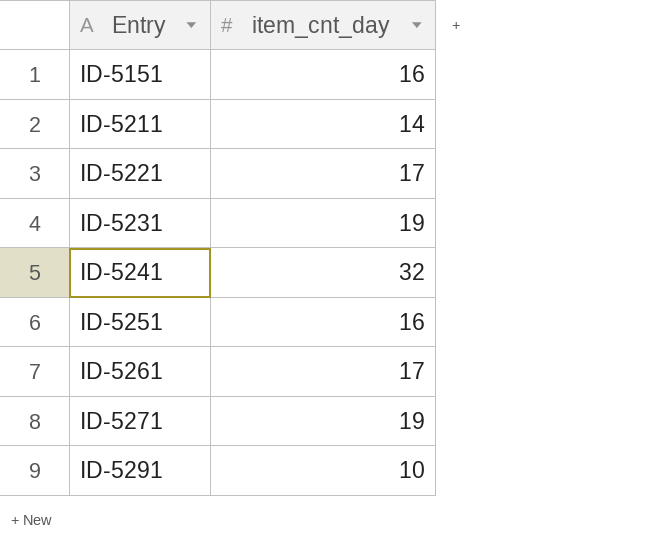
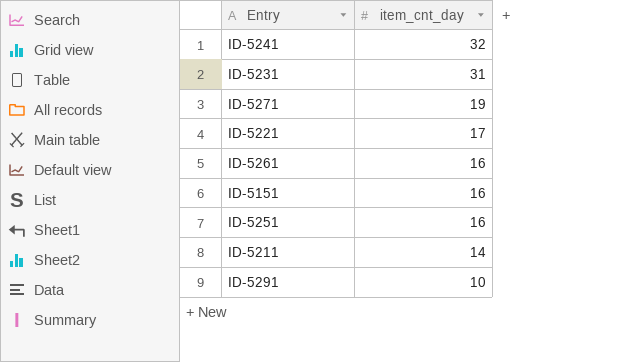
row order: Entry ascending -> item_cnt_day descending
ID-5231 | item_cnt_day: 19 -> 31
ID-5261 | item_cnt_day: 17 -> 16

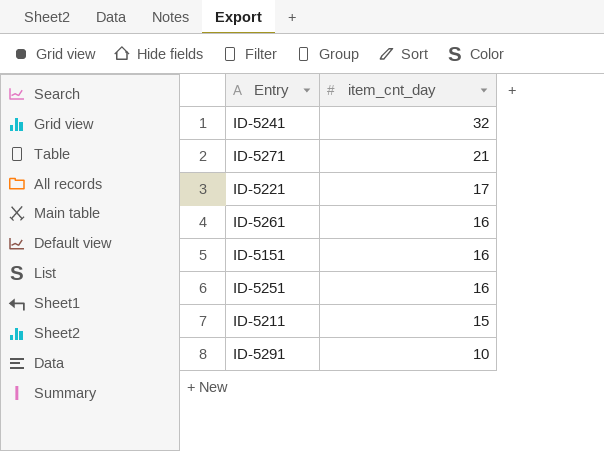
row ID-5231: 31 -> none
ID-5271 | item_cnt_day: 19 -> 21
ID-5211 | item_cnt_day: 14 -> 15

